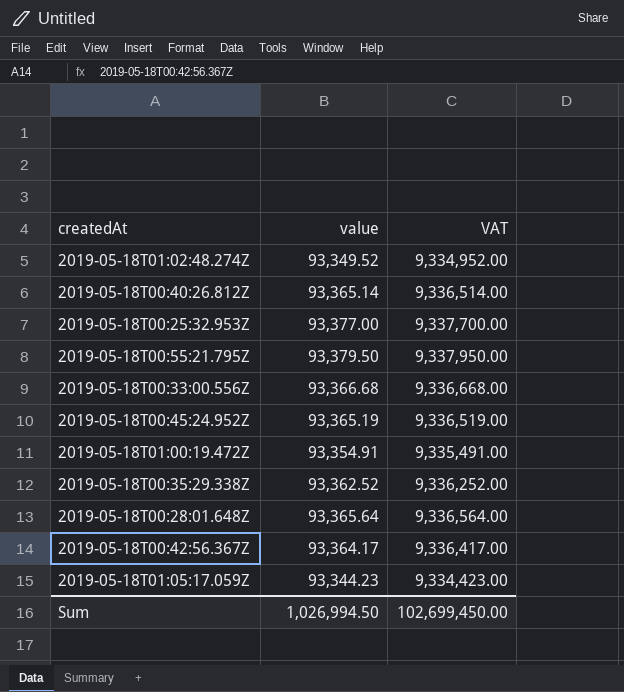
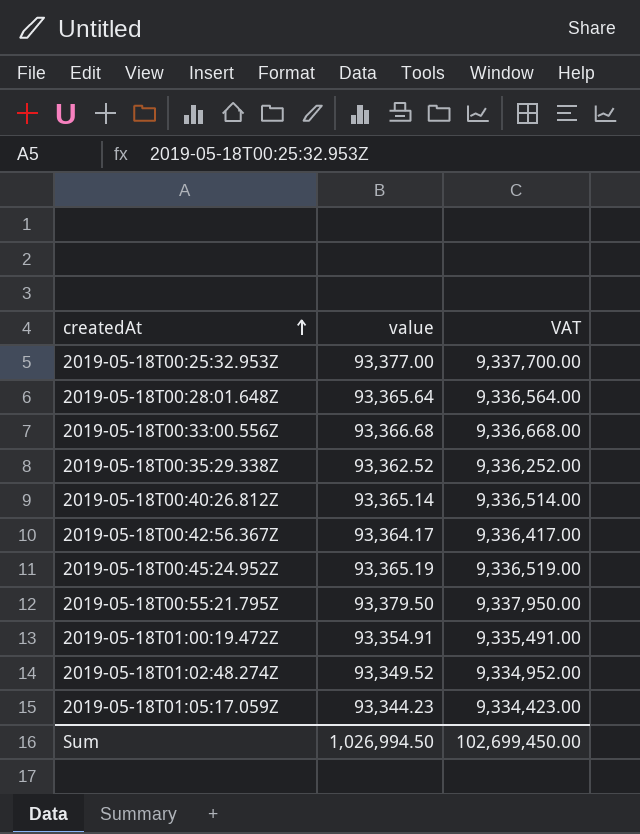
row order: none -> createdAt ascending

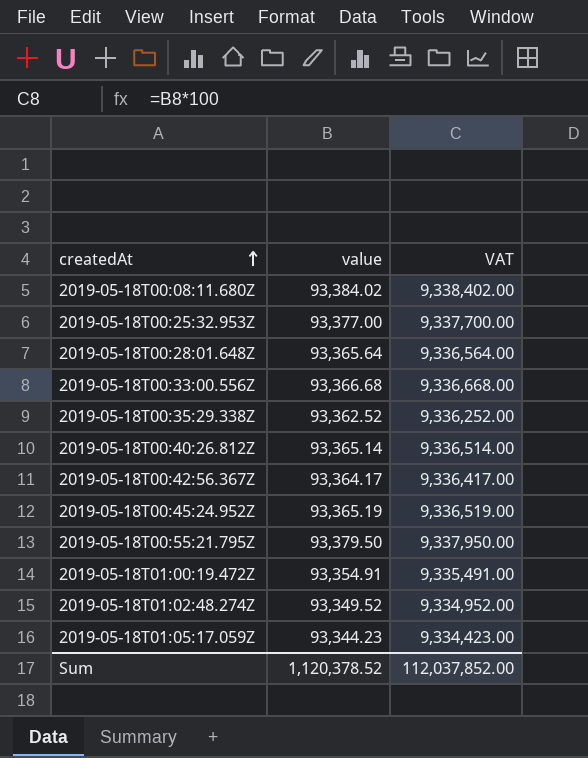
row 2019-05-18T00:08:11.680Z: none -> 93,384.02 | 9,338,402.00
Sum | value: 1,026,994.50 -> 1,120,378.52
Sum | VAT: 102,699,450.00 -> 112,037,852.00

